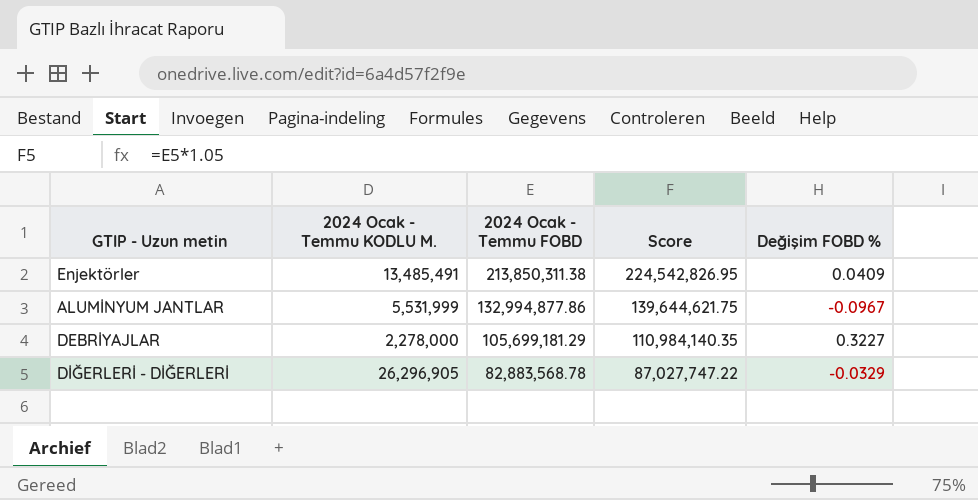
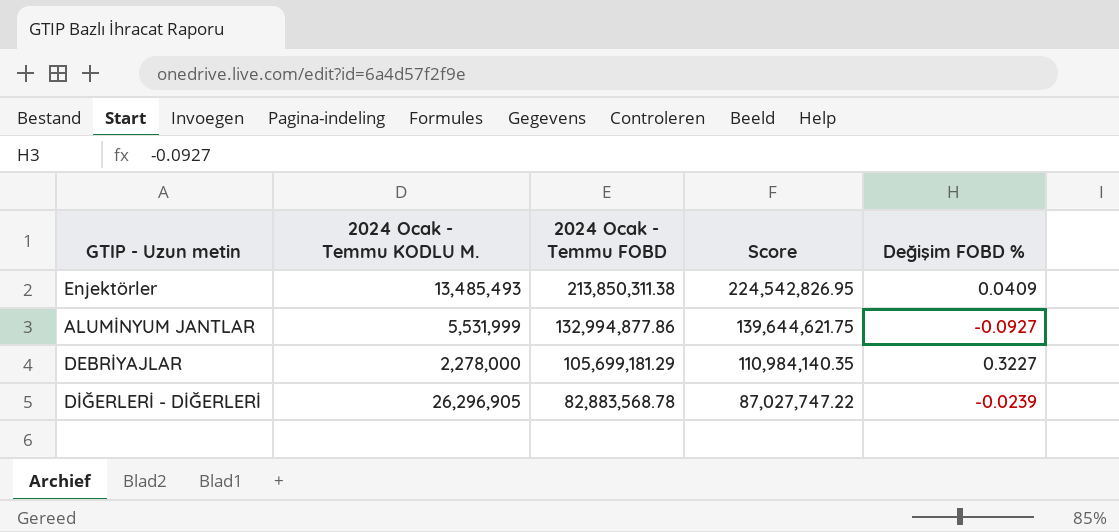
Enjektörler | 2024 Ocak - Temmu KODLU M.: 13,485,491 -> 13,485,493
ALUMİNYUM JANTLAR | Değişim FOBD %: -0.0967 -> -0.0927
DİĞERLERİ - DİĞERLERİ | Değişim FOBD %: -0.0329 -> -0.0239

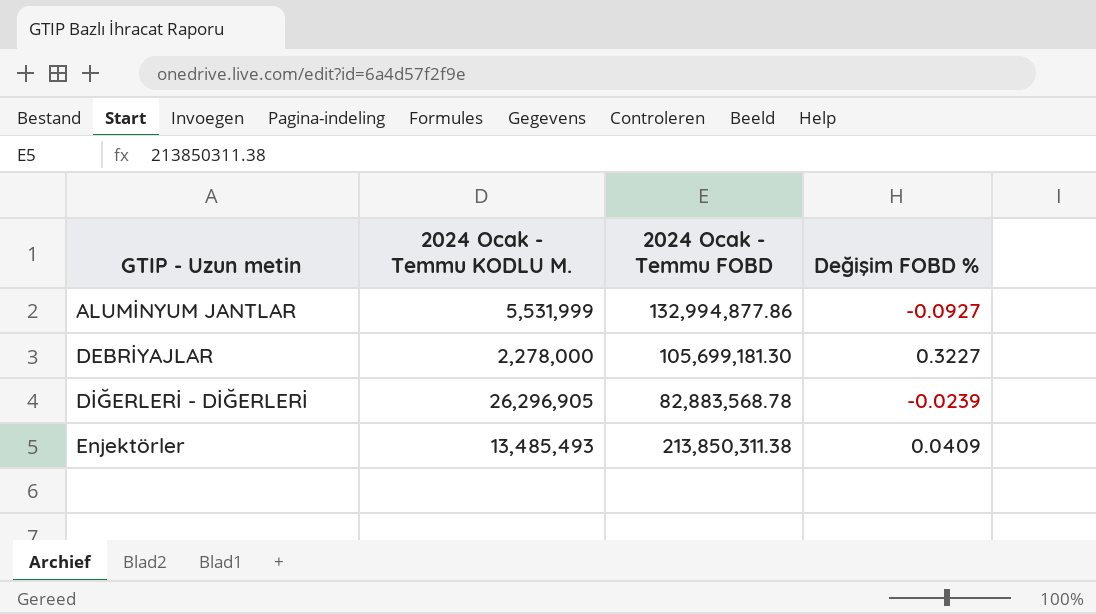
row order: 2024 Ocak - Temmu FOBD descending -> GTIP - Uzun metin ascending
column Score | formula: [2024 Ocak - Temmu FOBD] * 1.05 -> none
DEBRİYAJLAR | 2024 Ocak - Temmu FOBD: 105,699,181.29 -> 105,699,181.30

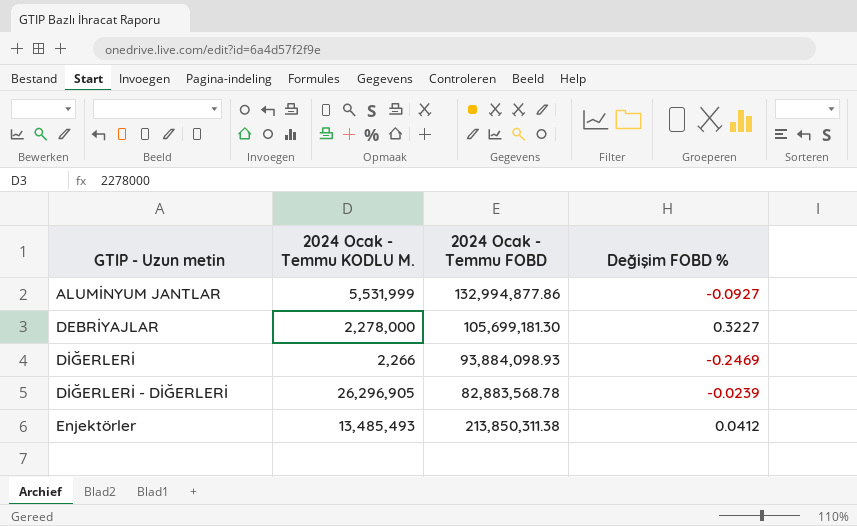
row DİĞERLERİ: none -> 2,266 | 93,884,098.93 | -0.2469
Enjektörler | Değişim FOBD %: 0.0409 -> 0.0412

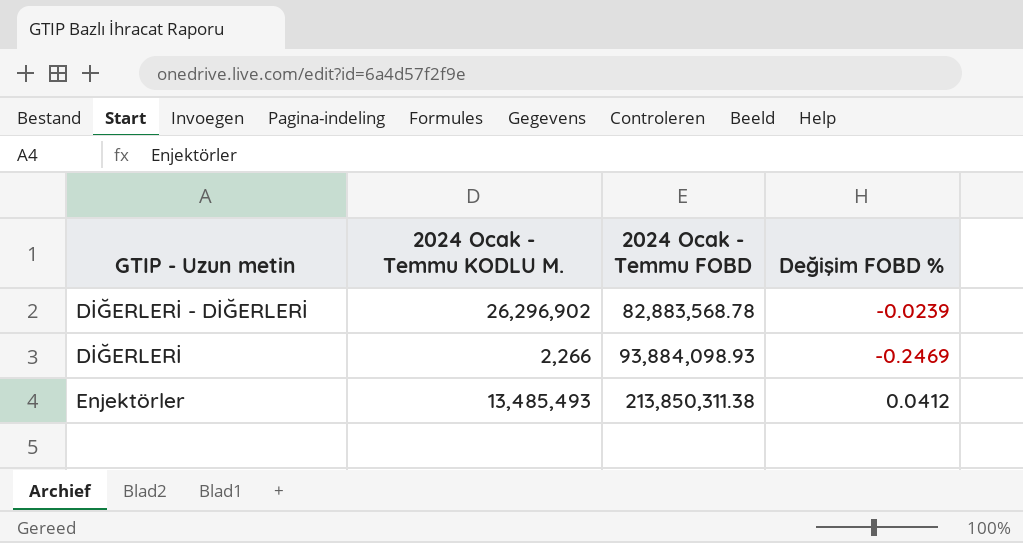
row order: GTIP - Uzun metin ascending -> 2024 Ocak - Temmu FOBD ascending
row ALUMİNYUM JANTLAR: 5,531,999 | 132,994,877.86 | -0.0927 -> none
row DEBRİYAJLAR: 2,278,000 | 105,699,181.30 | 0.3227 -> none
DİĞERLERİ - DİĞERLERİ | 2024 Ocak - Temmu KODLU M.: 26,296,905 -> 26,296,902

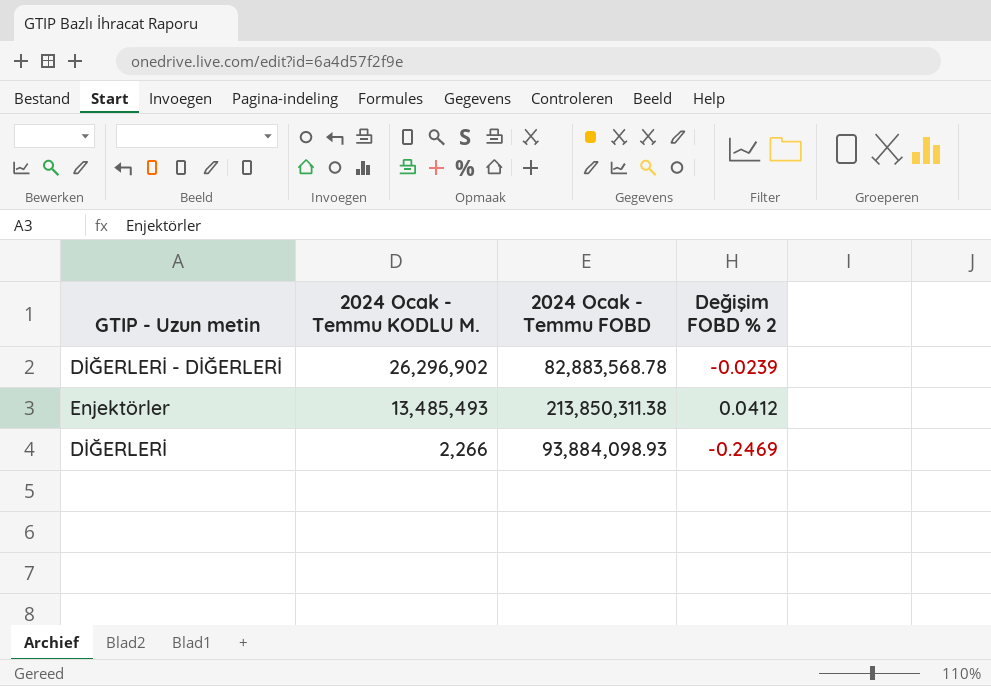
row order: 2024 Ocak - Temmu FOBD ascending -> 2024 Ocak - Temmu KODLU M. descending
column name: Değişim FOBD % -> Değişim FOBD % 2

